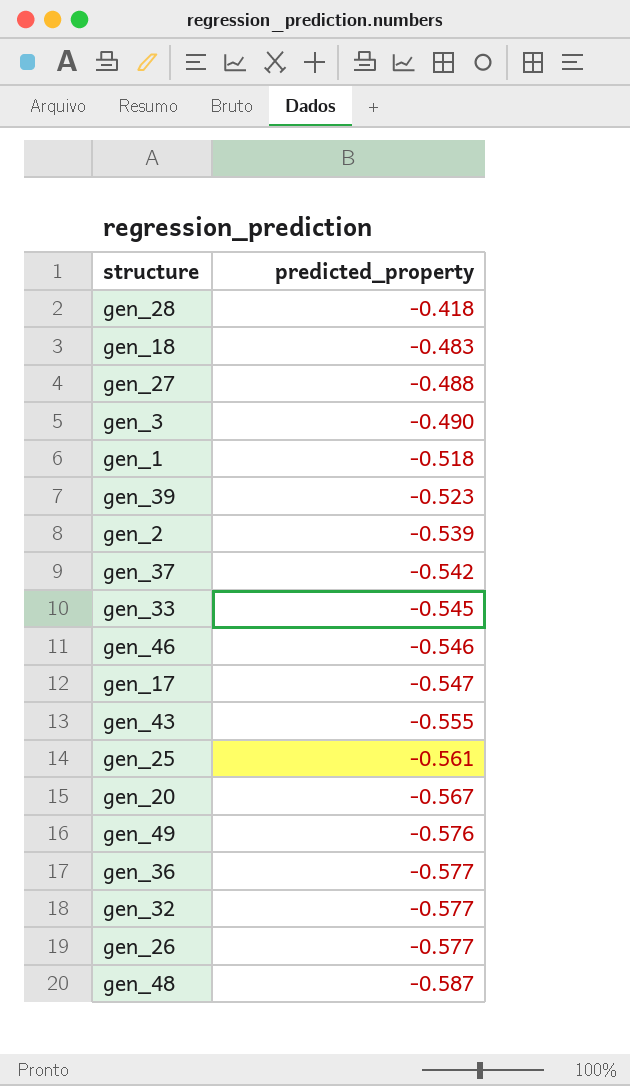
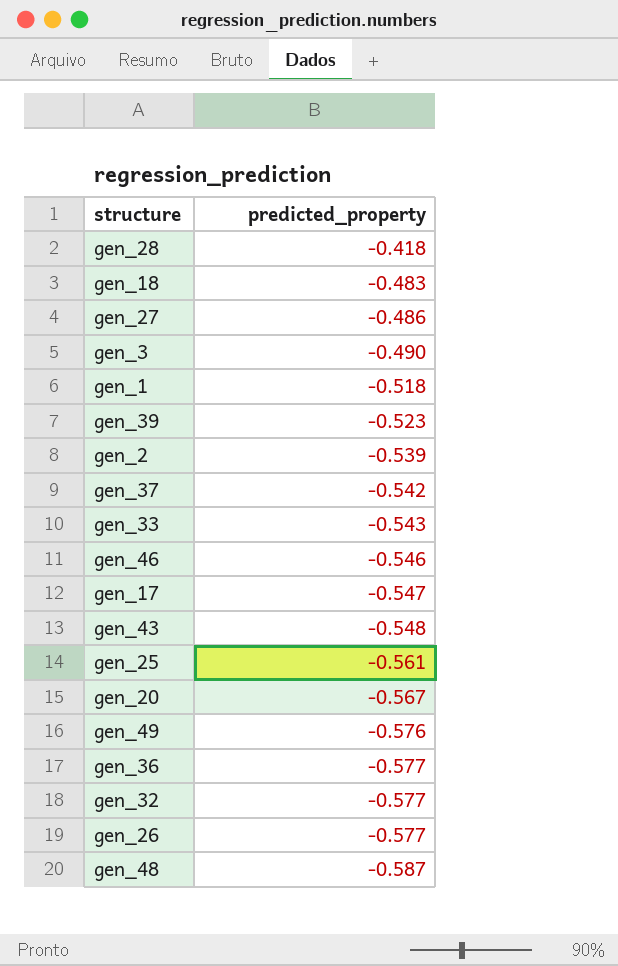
gen_27 | predicted_property: -0.488 -> -0.486
gen_33 | predicted_property: -0.545 -> -0.543
gen_43 | predicted_property: -0.555 -> -0.548

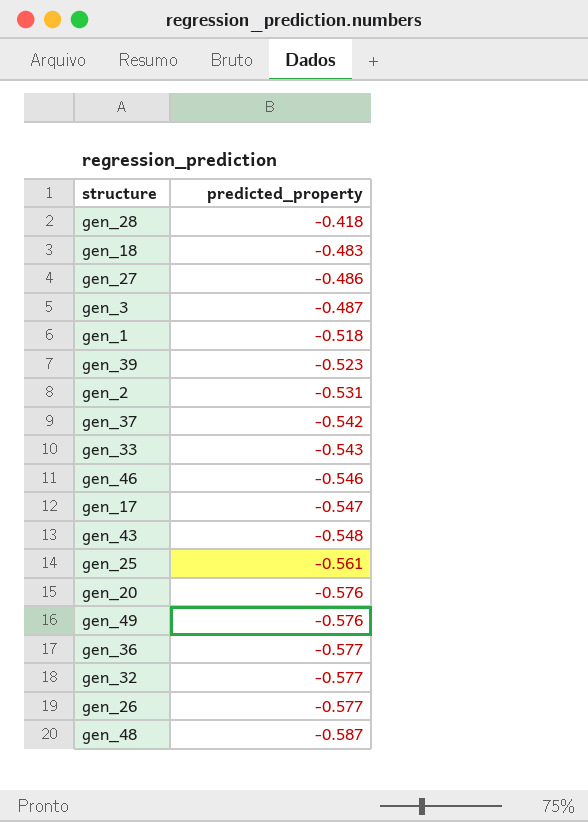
gen_3 | predicted_property: -0.490 -> -0.487
gen_2 | predicted_property: -0.539 -> -0.531
gen_20 | predicted_property: -0.567 -> -0.576

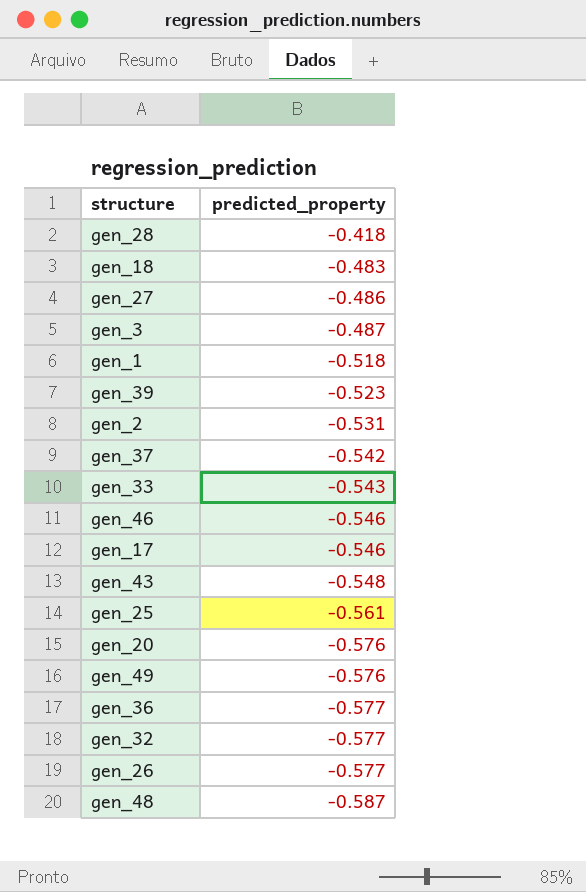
gen_17 | predicted_property: -0.547 -> -0.546

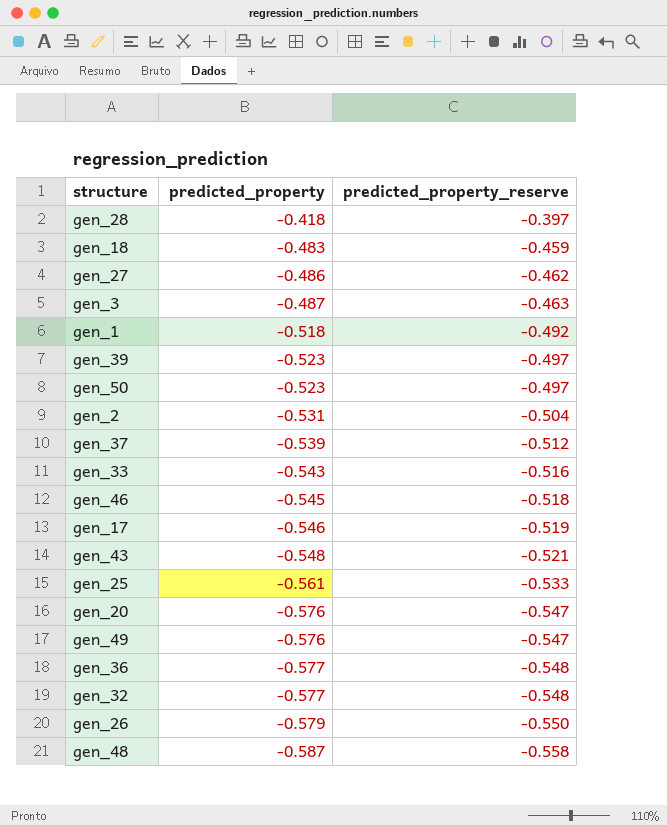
column predicted_property_reserve | formula: none -> [predicted_property] * 0.95
row gen_50: none -> -0.523 | -0.497
gen_37 | predicted_property: -0.542 -> -0.539
gen_46 | predicted_property: -0.546 -> -0.545
gen_26 | predicted_property: -0.577 -> -0.579

